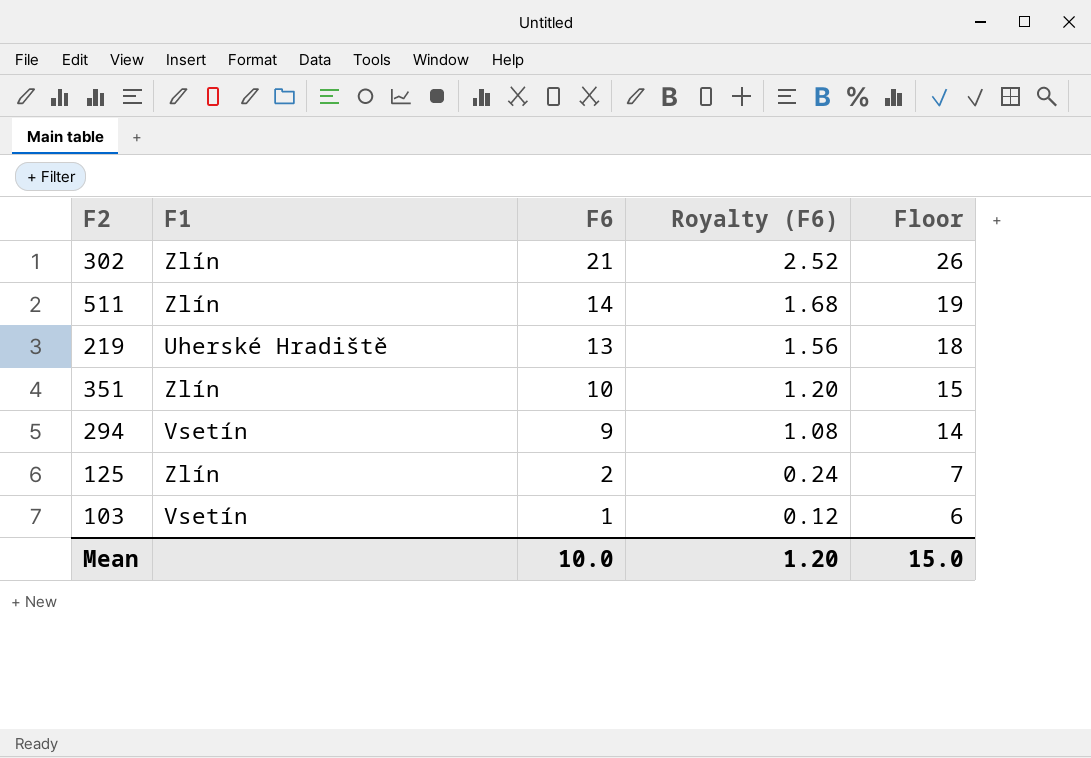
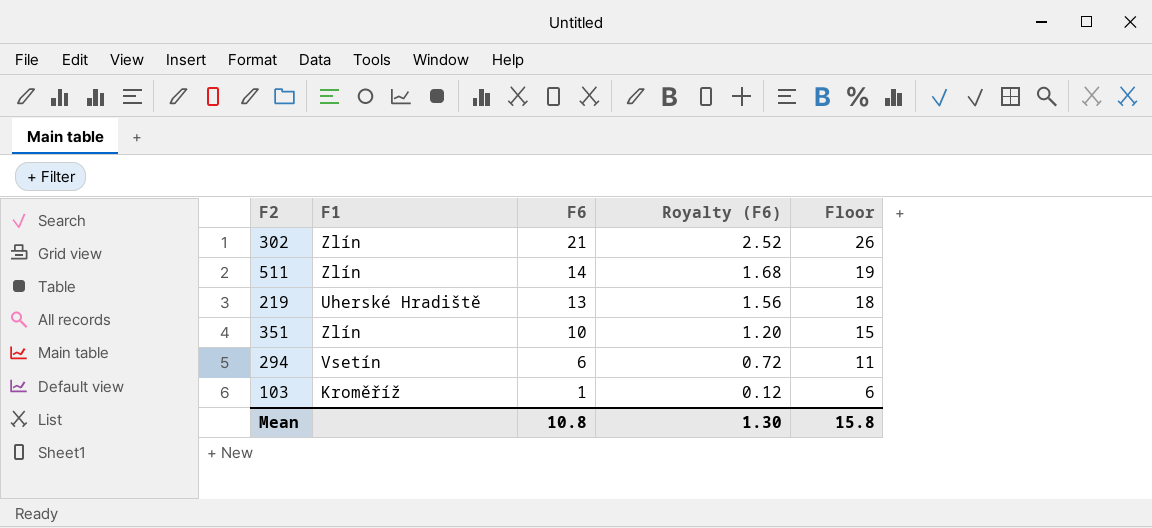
row 125: Zlín | 2 | 0.24 | 7 -> none
294 | F6: 9 -> 6
294 | Royalty (F6): 1.08 -> 0.72
294 | Floor: 14 -> 11
103 | F1: Vsetín -> Kroměříž
Mean | F6: 10.0 -> 10.8
Mean | Royalty (F6): 1.20 -> 1.30
Mean | Floor: 15.0 -> 15.8

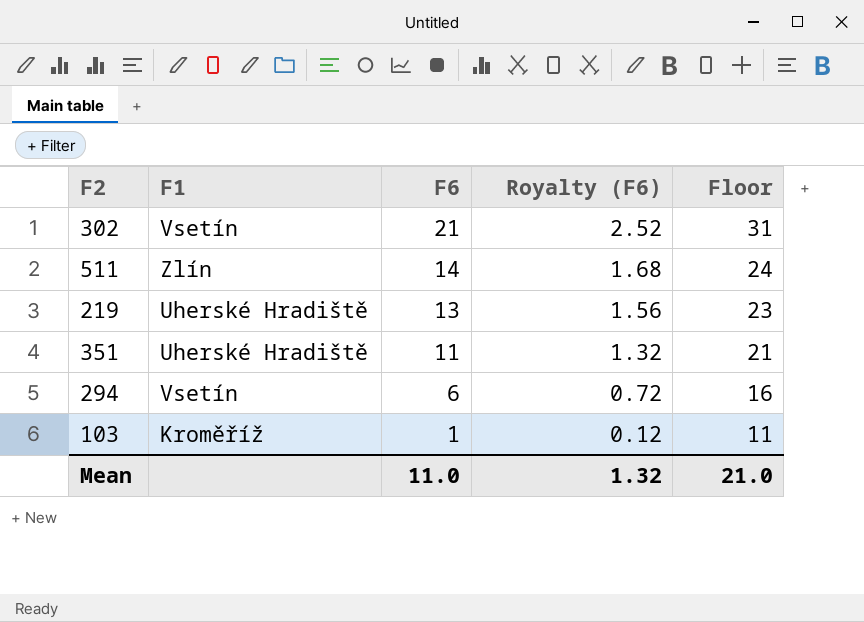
column Floor | formula: [F6] + 5 -> [F6] + 10
302 | F1: Zlín -> Vsetín
351 | F1: Zlín -> Uherské Hradiště
351 | F6: 10 -> 11
351 | Royalty (F6): 1.20 -> 1.32
Mean | F6: 10.8 -> 11.0
Mean | Royalty (F6): 1.30 -> 1.32
Mean | Floor: 15.8 -> 21.0

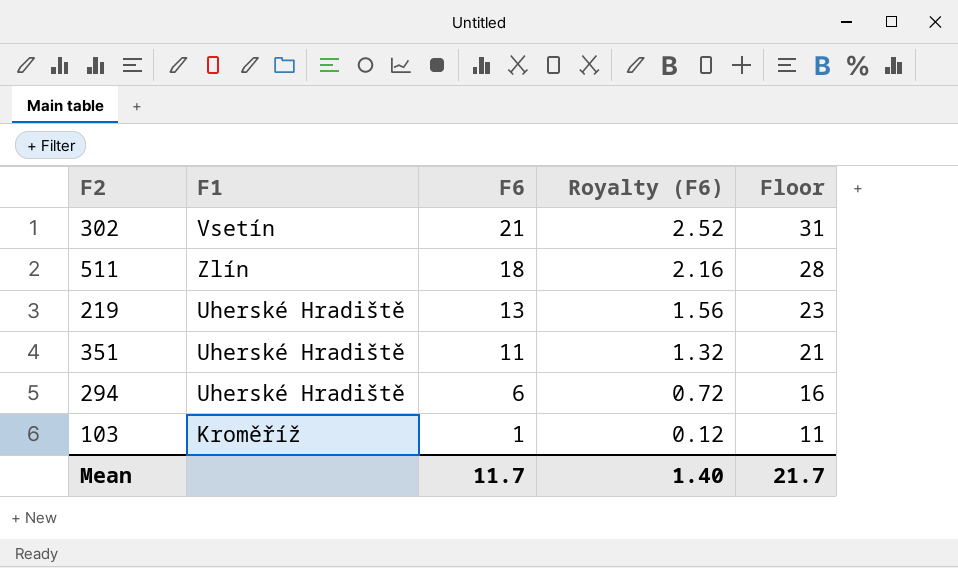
511 | F6: 14 -> 18
511 | Royalty (F6): 1.68 -> 2.16
511 | Floor: 24 -> 28
294 | F1: Vsetín -> Uherské Hradiště
Mean | F6: 11.0 -> 11.7
Mean | Royalty (F6): 1.32 -> 1.40
Mean | Floor: 21.0 -> 21.7

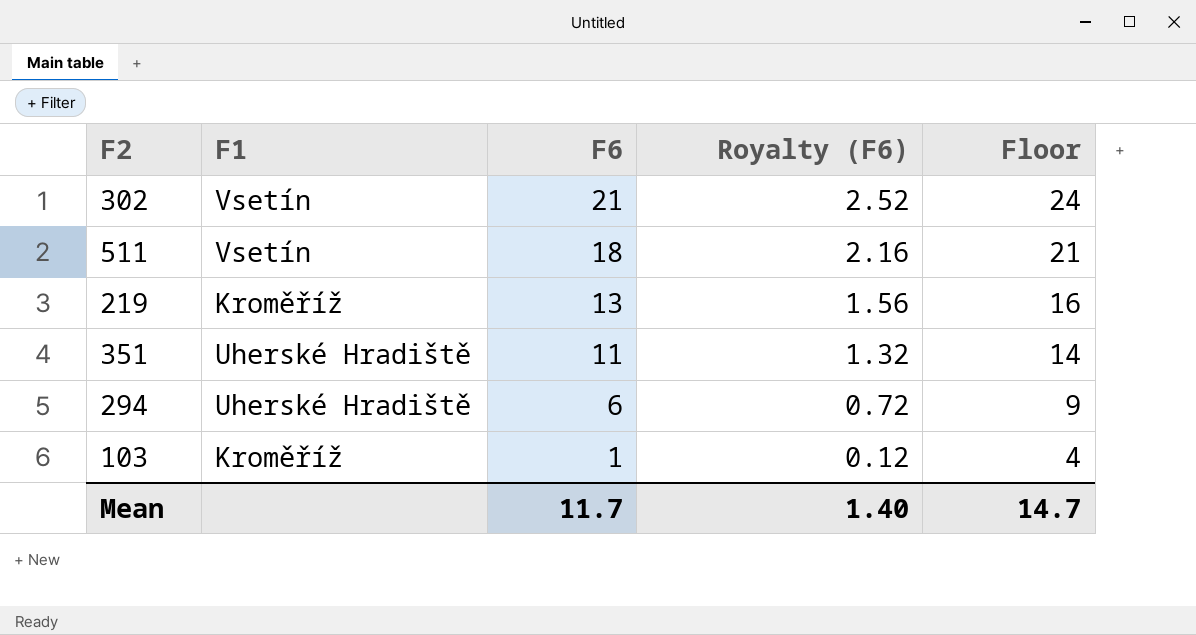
column Floor | formula: [F6] + 10 -> [F6] + 3
511 | F1: Zlín -> Vsetín
219 | F1: Uherské Hradiště -> Kroměříž
Mean | Floor: 21.7 -> 14.7

